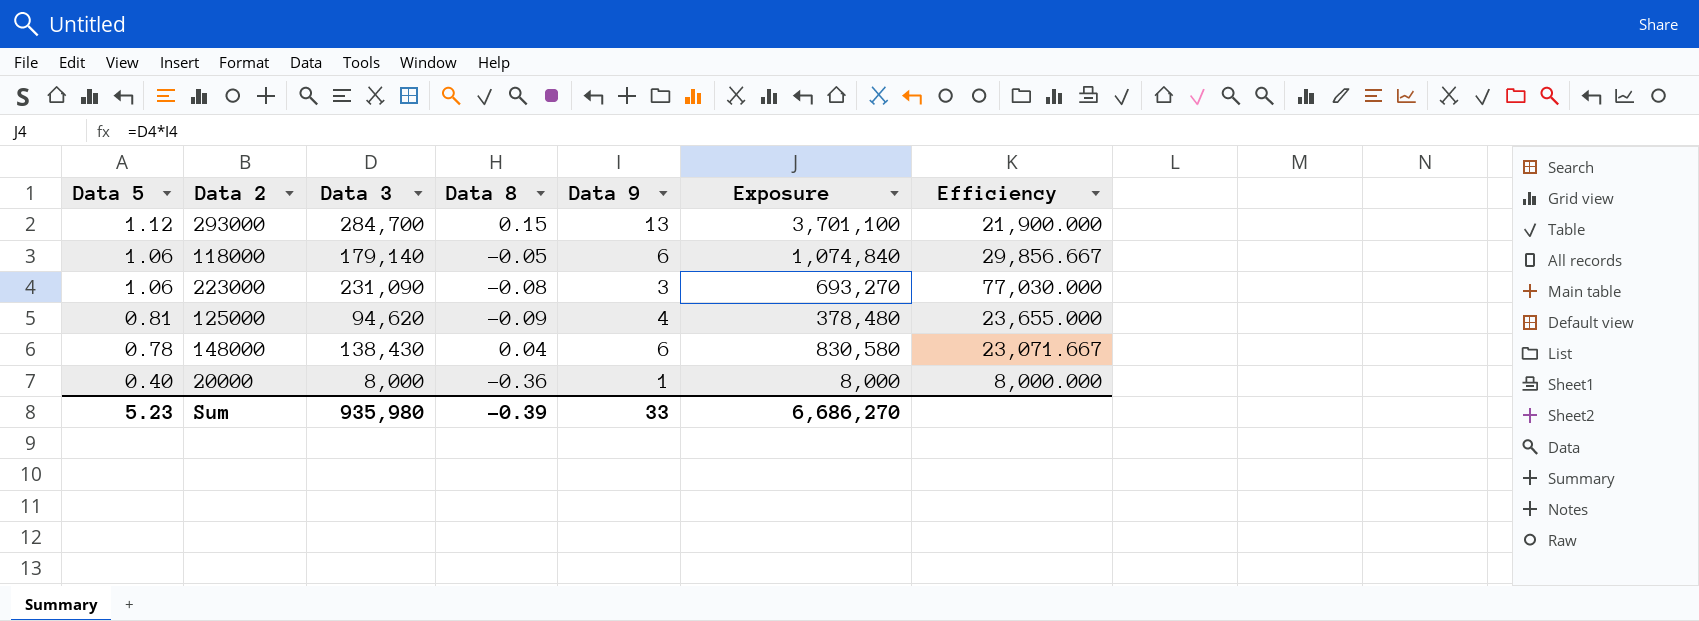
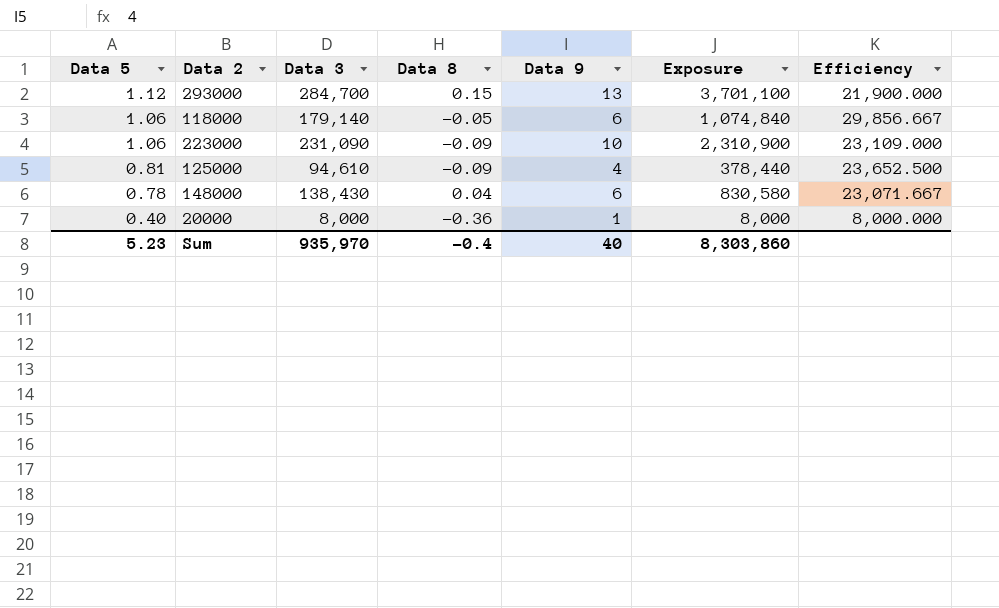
223000 | Data 8: -0.08 -> -0.09
223000 | Data 9: 3 -> 10
223000 | Exposure: 693,270 -> 2,310,900
223000 | Efficiency: 77,030.000 -> 23,109.000
125000 | Data 3: 94,620 -> 94,610
125000 | Exposure: 378,480 -> 378,440
125000 | Efficiency: 23,655.000 -> 23,652.500
Sum | Data 3: 935,980 -> 935,970
Sum | Data 8: -0.39 -> -0.4
Sum | Data 9: 33 -> 40
Sum | Exposure: 6,686,270 -> 8,303,860

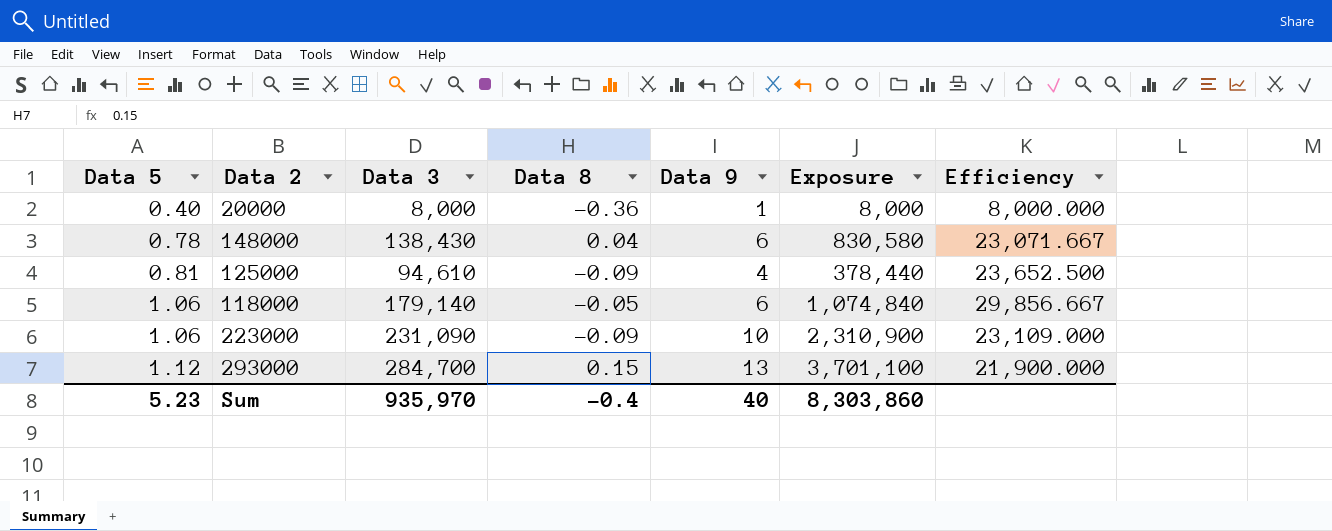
row order: Data 5 descending -> Data 5 ascending

